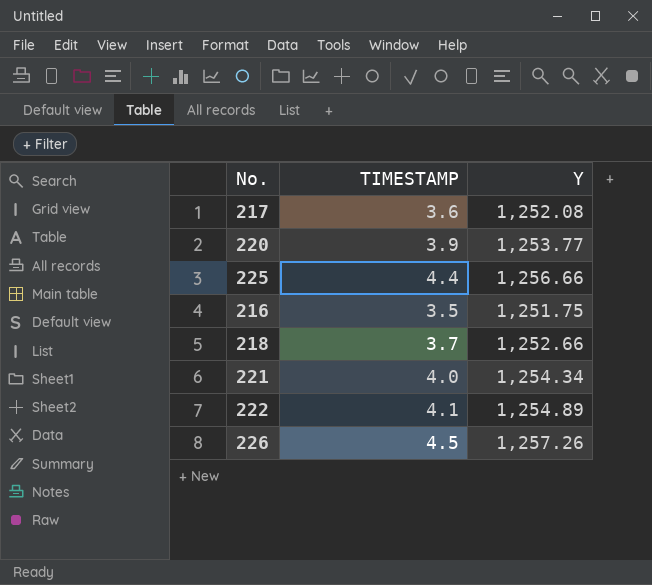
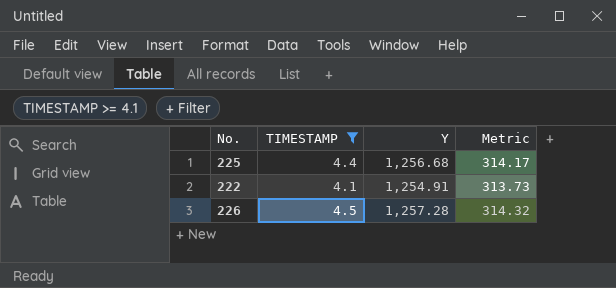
filter: none -> TIMESTAMP >= 4.1
column Metric | formula: none -> [Y] * 0.25
225 | Y: 1,256.66 -> 1,256.68
222 | Y: 1,254.89 -> 1,254.91
226 | Y: 1,257.26 -> 1,257.28

